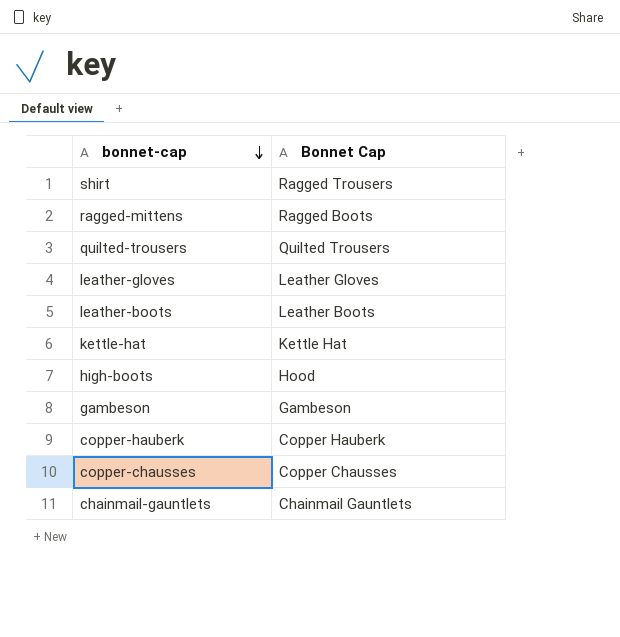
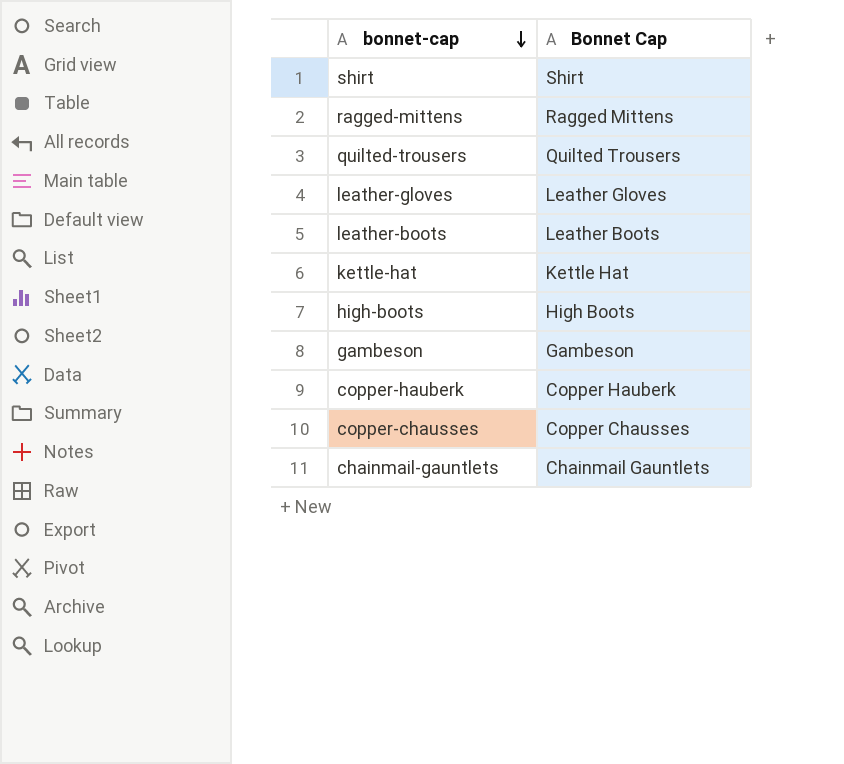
shirt | Bonnet Cap: Ragged Trousers -> Shirt
ragged-mittens | Bonnet Cap: Ragged Boots -> Ragged Mittens
high-boots | Bonnet Cap: Hood -> High Boots

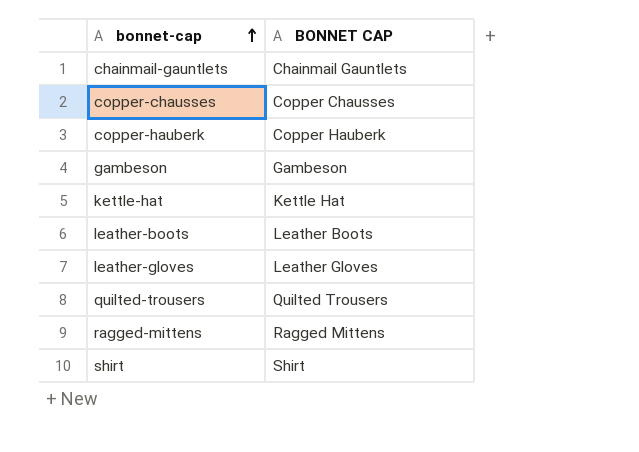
row order: bonnet-cap descending -> bonnet-cap ascending
column name: Bonnet Cap -> BONNET CAP
row high-boots: High Boots -> none

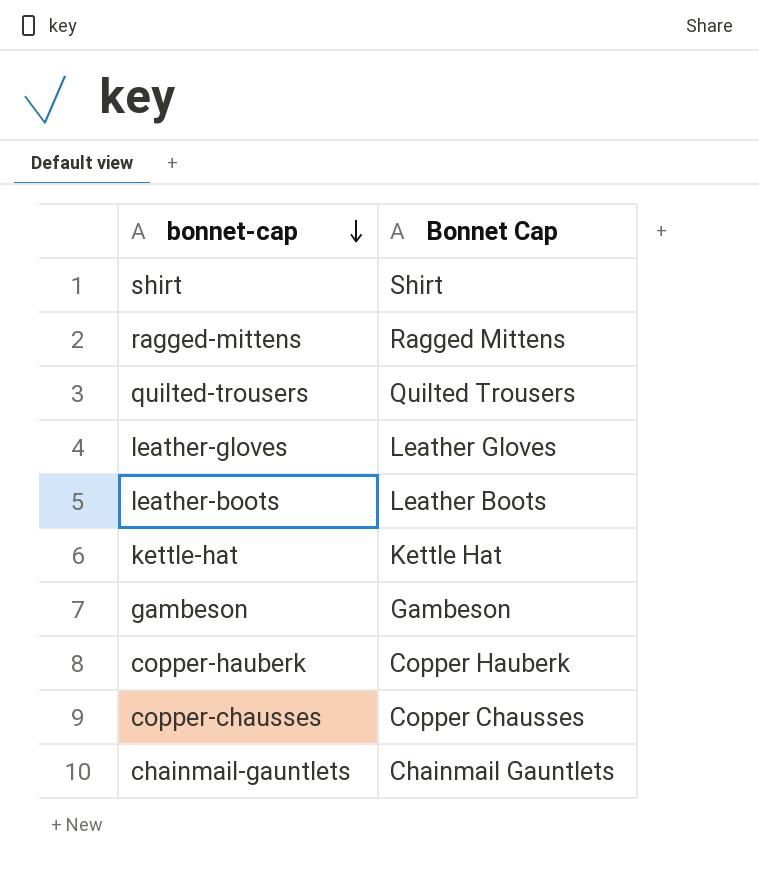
row order: bonnet-cap ascending -> bonnet-cap descending
column name: BONNET CAP -> Bonnet Cap

